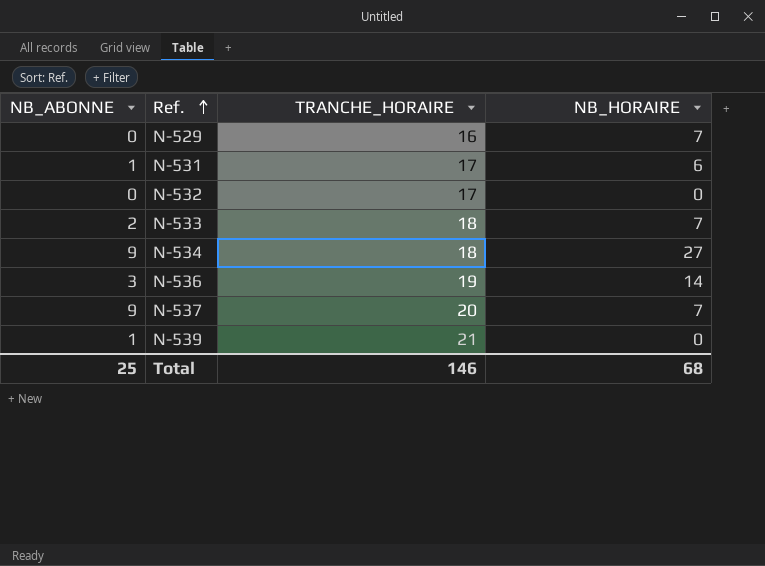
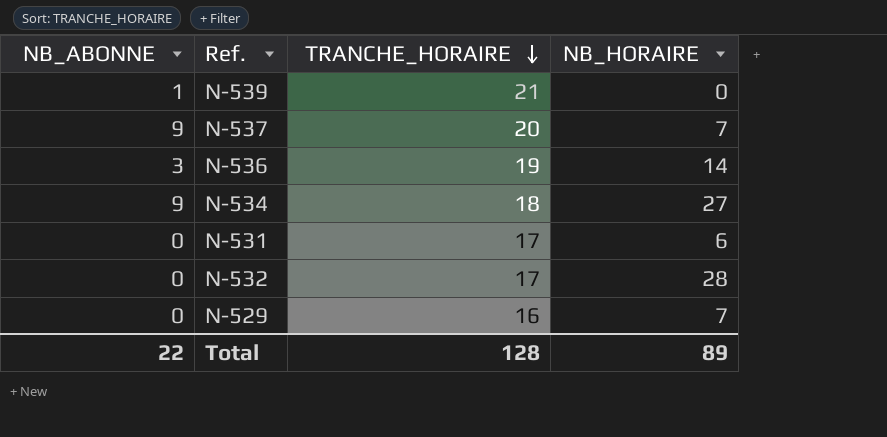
row order: Ref. ascending -> TRANCHE_HORAIRE descending
row N-533: 2 | 18 | 7 -> none
N-531 | NB_ABONNE: 1 -> 0
N-532 | NB_HORAIRE: 0 -> 28
Total | NB_ABONNE: 25 -> 22
Total | TRANCHE_HORAIRE: 146 -> 128
Total | NB_HORAIRE: 68 -> 89

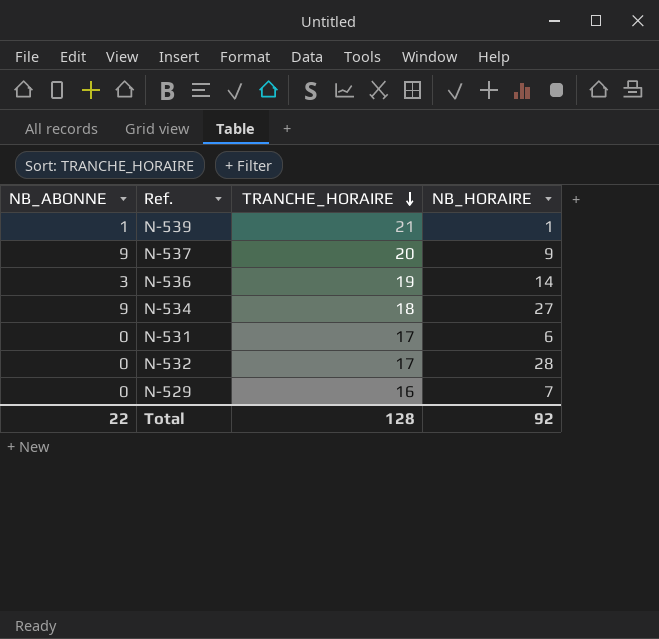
N-539 | NB_HORAIRE: 0 -> 1
N-537 | NB_HORAIRE: 7 -> 9
Total | NB_HORAIRE: 89 -> 92

